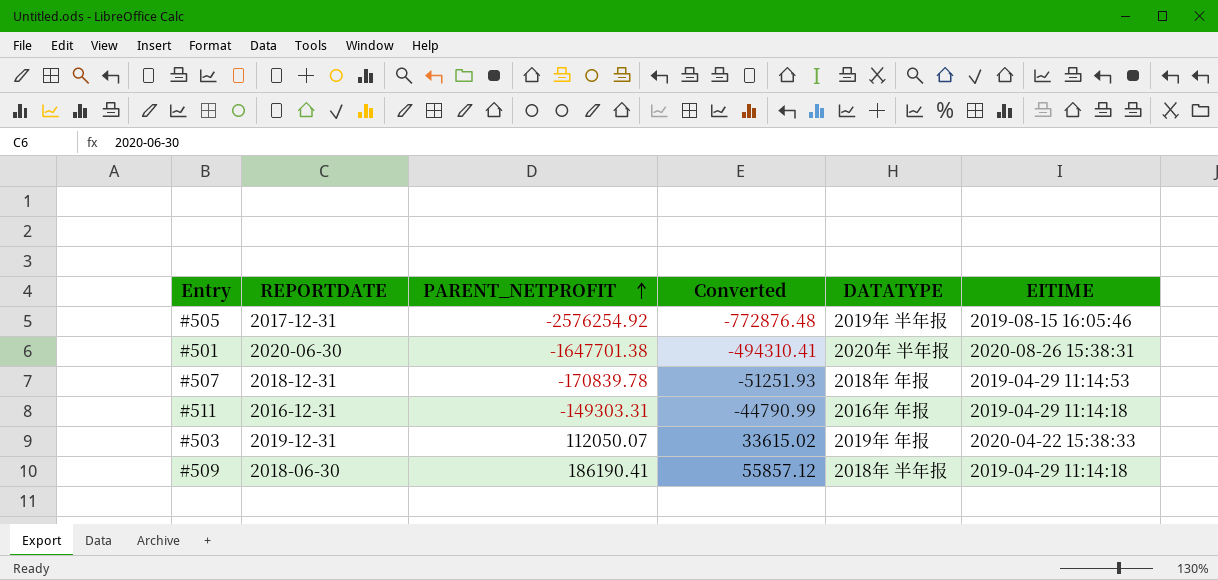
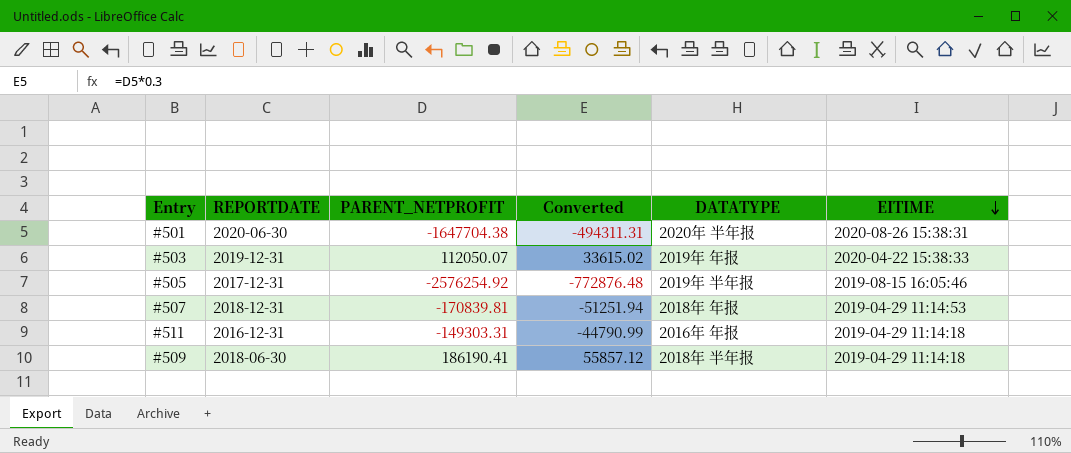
row order: PARENT_NETPROFIT ascending -> EITIME descending
#501 | PARENT_NETPROFIT: -1647701.38 -> -1647704.38
#501 | Converted: -494310.41 -> -494311.31
#507 | PARENT_NETPROFIT: -170839.78 -> -170839.81
#507 | Converted: -51251.93 -> -51251.94

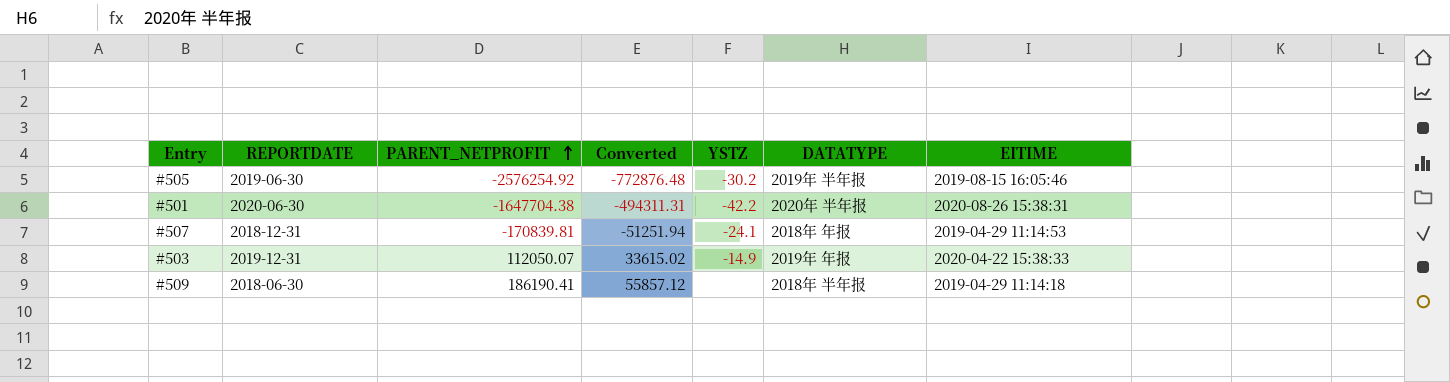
row order: EITIME descending -> PARENT_NETPROFIT ascending
column YSTZ | position: none -> 5
row #511: 2016-12-31 | -149303.31 | -44790.99 | 2016年 年报 | 2019-04-29 11:14:18 -> none
#505 | REPORTDATE: 2017-12-31 -> 2019-06-30

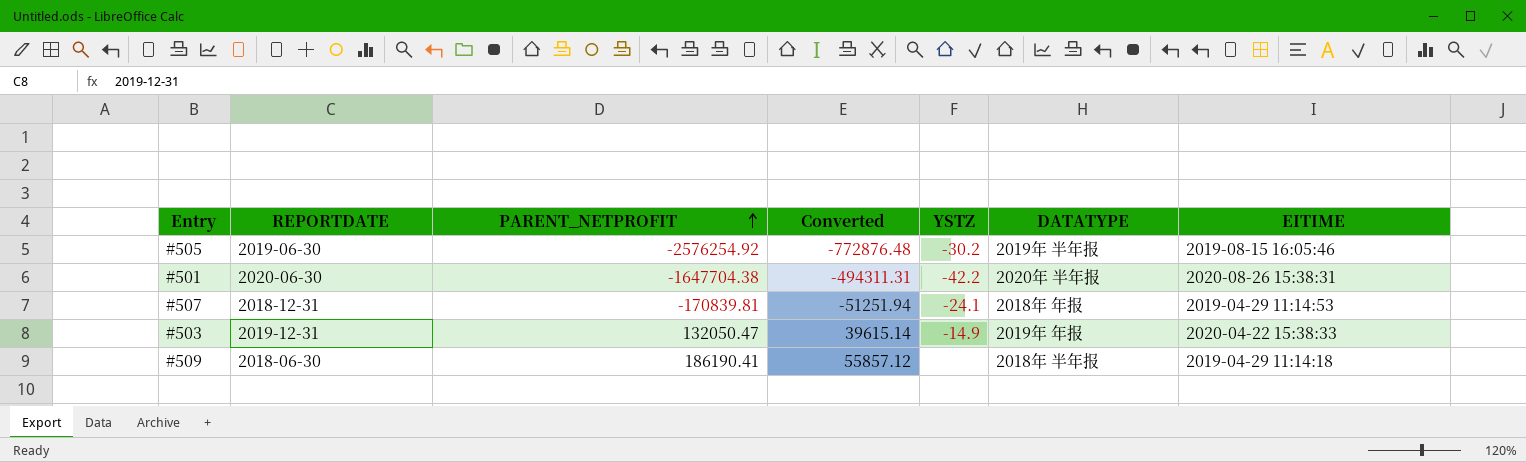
#503 | PARENT_NETPROFIT: 112050.07 -> 132050.47
#503 | Converted: 33615.02 -> 39615.14

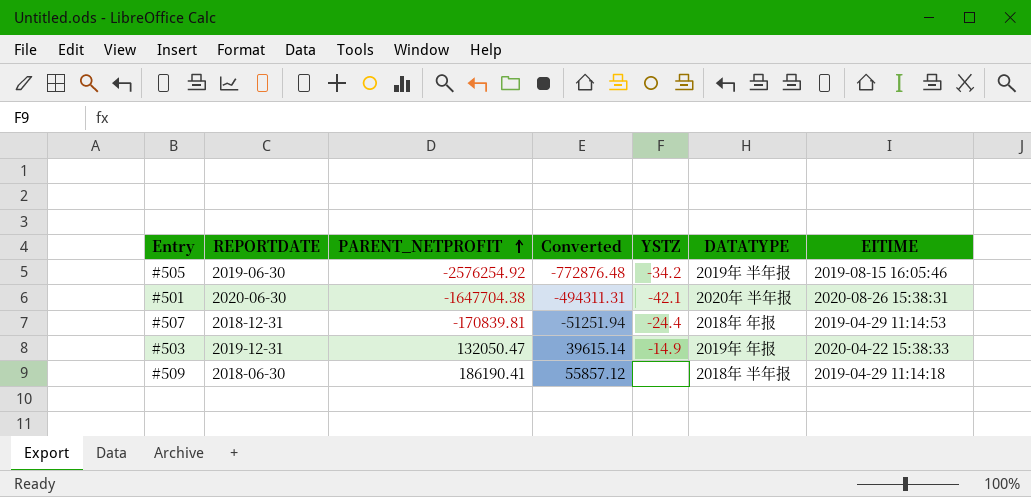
#505 | YSTZ: -30.2 -> -34.2
#501 | YSTZ: -42.2 -> -42.1
#507 | YSTZ: -24.1 -> -24.4

